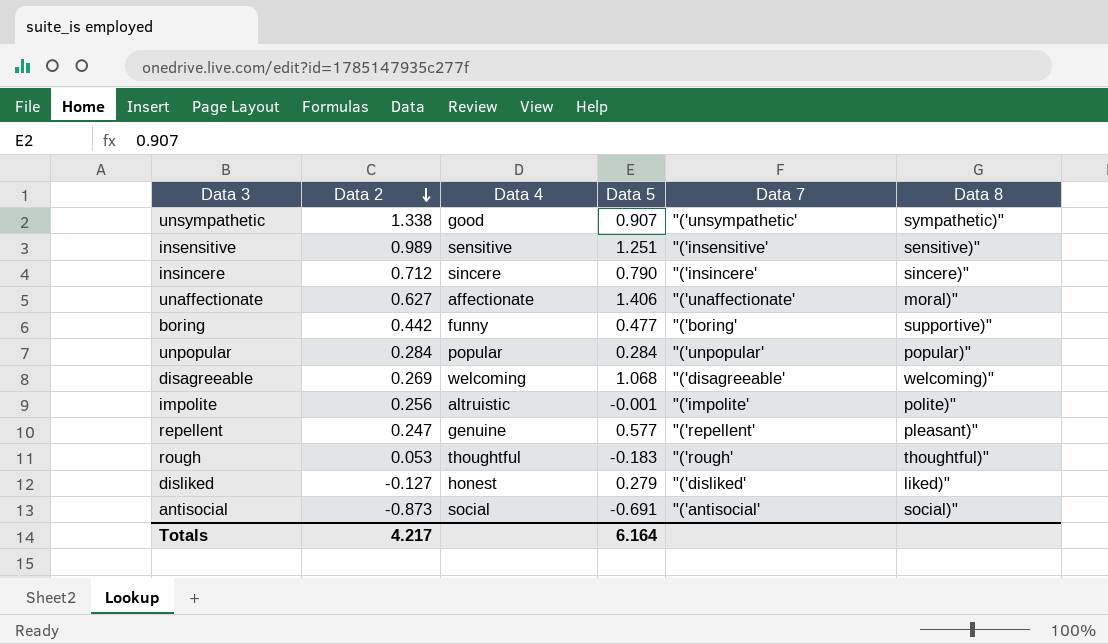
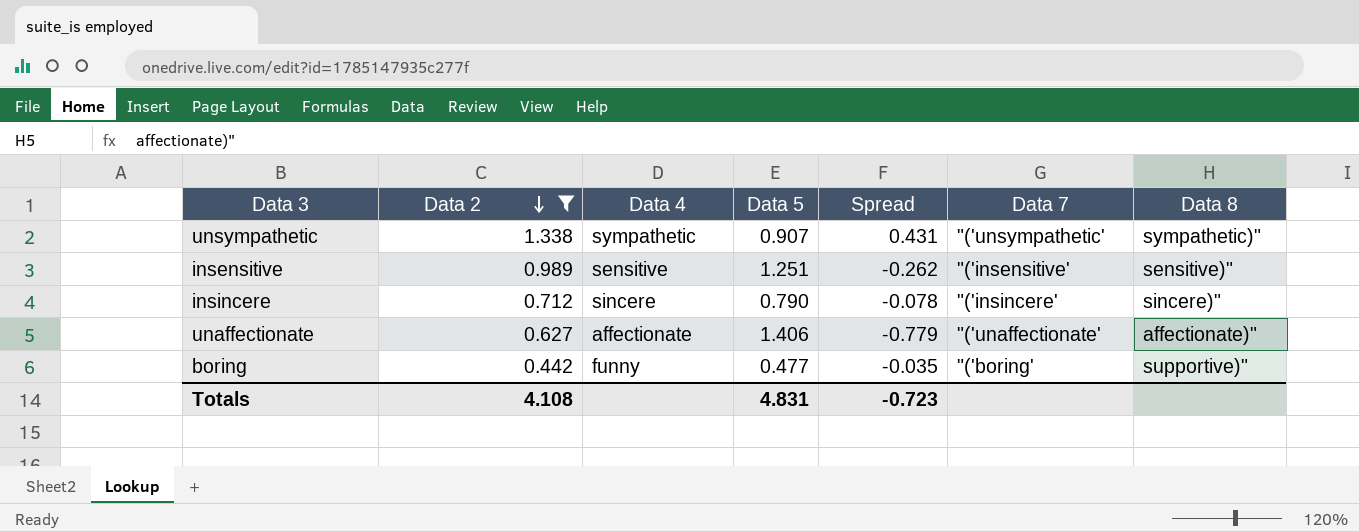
filter: none -> Data 2 >= 0.442
column Spread | formula: none -> [Data 2] - [Data 5]
unsympathetic | Data 4: good -> sympathetic
unaffectionate | Data 8: moral)" -> affectionate)"
Totals | Data 2: 4.217 -> 4.108
Totals | Data 5: 6.164 -> 4.831

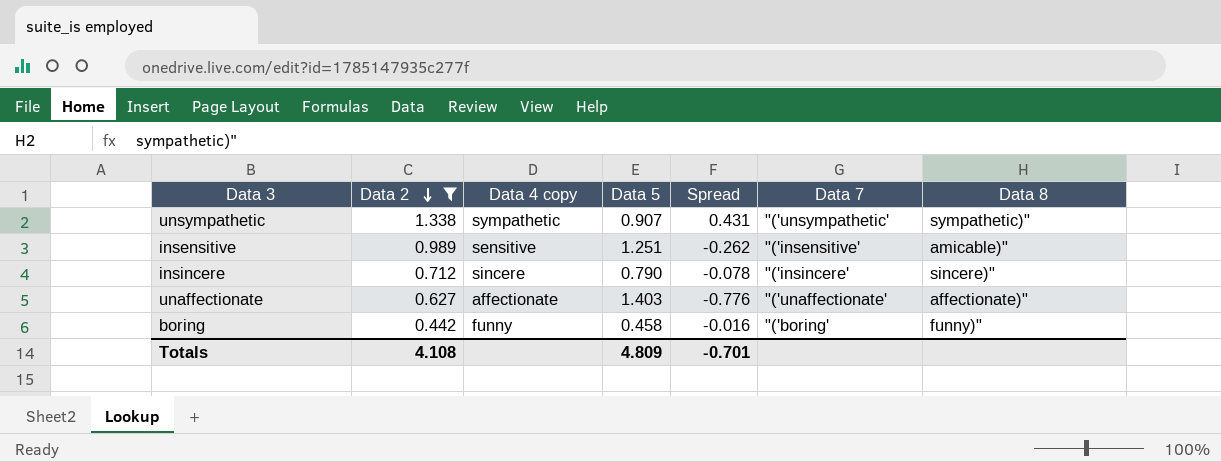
column name: Data 4 -> Data 4 copy
insensitive | Data 8: sensitive)" -> amicable)"
unaffectionate | Data 5: 1.406 -> 1.403
unaffectionate | Spread: -0.779 -> -0.776
boring | Data 5: 0.477 -> 0.458
boring | Spread: -0.035 -> -0.016
boring | Data 8: supportive)" -> funny)"
Totals | Data 5: 4.831 -> 4.809
Totals | Spread: -0.723 -> -0.701

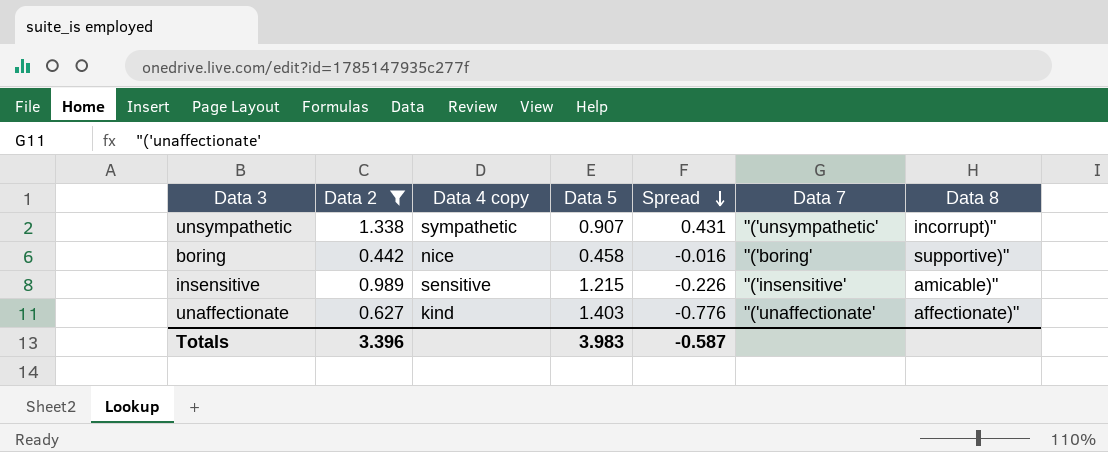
row order: Data 2 descending -> Spread descending
row insincere: 0.712 | sincere | 0.790 | -0.078 | "('insincere' | sincere)" -> none
unsympathetic | Data 8: sympathetic)" -> incorrupt)"
boring | Data 4 copy: funny -> nice
boring | Data 8: funny)" -> supportive)"
insensitive | Data 5: 1.251 -> 1.215
insensitive | Spread: -0.262 -> -0.226
unaffectionate | Data 4 copy: affectionate -> kind
Totals | Data 2: 4.108 -> 3.396
Totals | Data 5: 4.809 -> 3.983
Totals | Spread: -0.701 -> -0.587

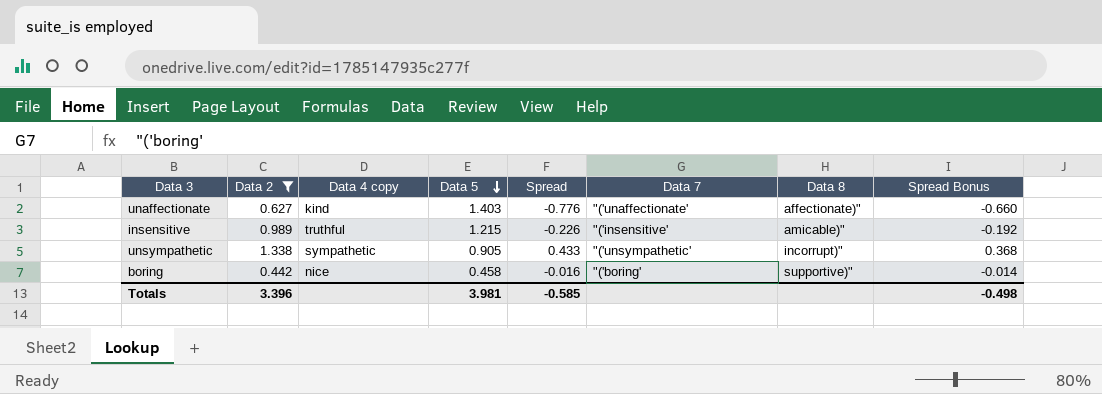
row order: Spread descending -> Data 5 descending
column Spread Bonus | formula: none -> [Spread] * 0.85
insensitive | Data 4 copy: sensitive -> truthful
unsympathetic | Data 5: 0.907 -> 0.905
unsympathetic | Spread: 0.431 -> 0.433
Totals | Data 5: 3.983 -> 3.981
Totals | Spread: -0.587 -> -0.585

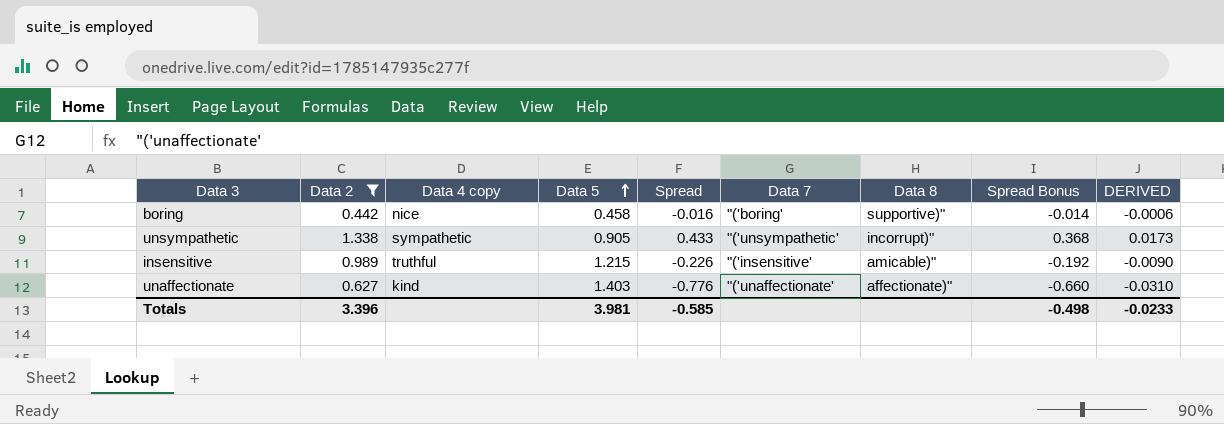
row order: Data 5 descending -> Data 5 ascending
column DERIVED | formula: none -> [Spread] * 0.04

